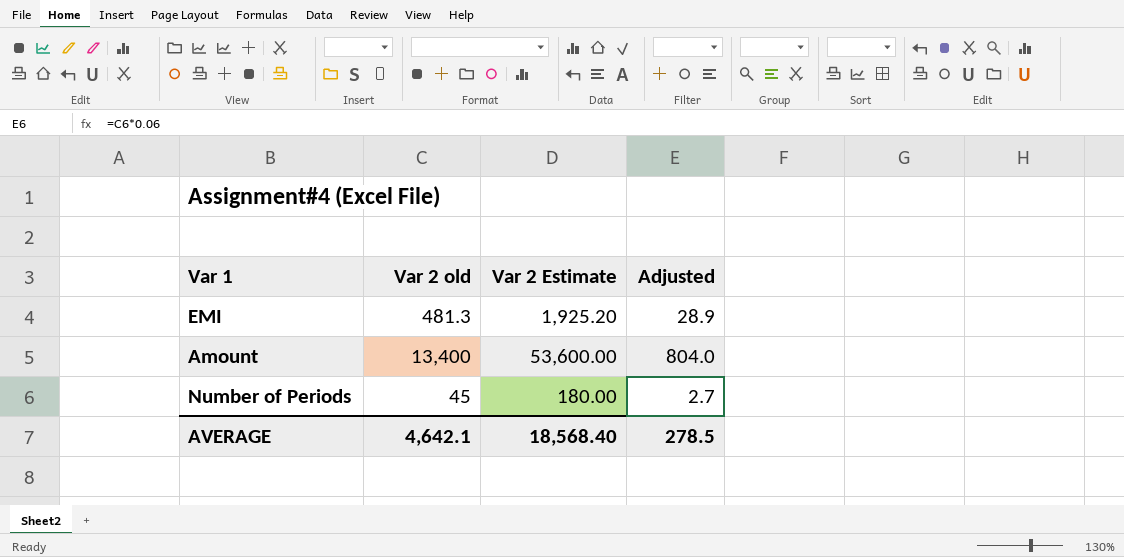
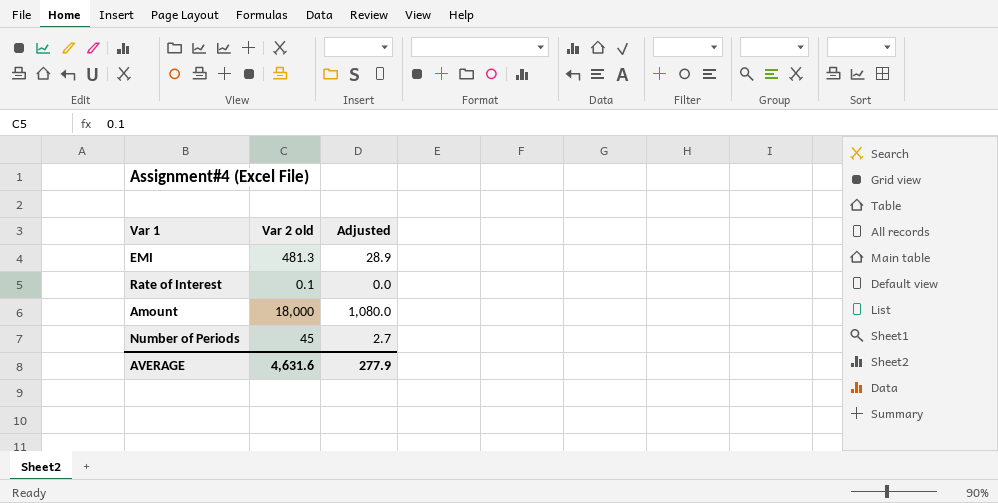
column Var 2 Estimate | formula: [Var 2 old] * 4 -> none
row Rate of Interest: none -> 0.1 | 0.0
Amount | Var 2 old: 13,400 -> 18,000
Amount | Adjusted: 804.0 -> 1,080.0
AVERAGE | Var 2 old: 4,642.1 -> 4,631.6
AVERAGE | Adjusted: 278.5 -> 277.9

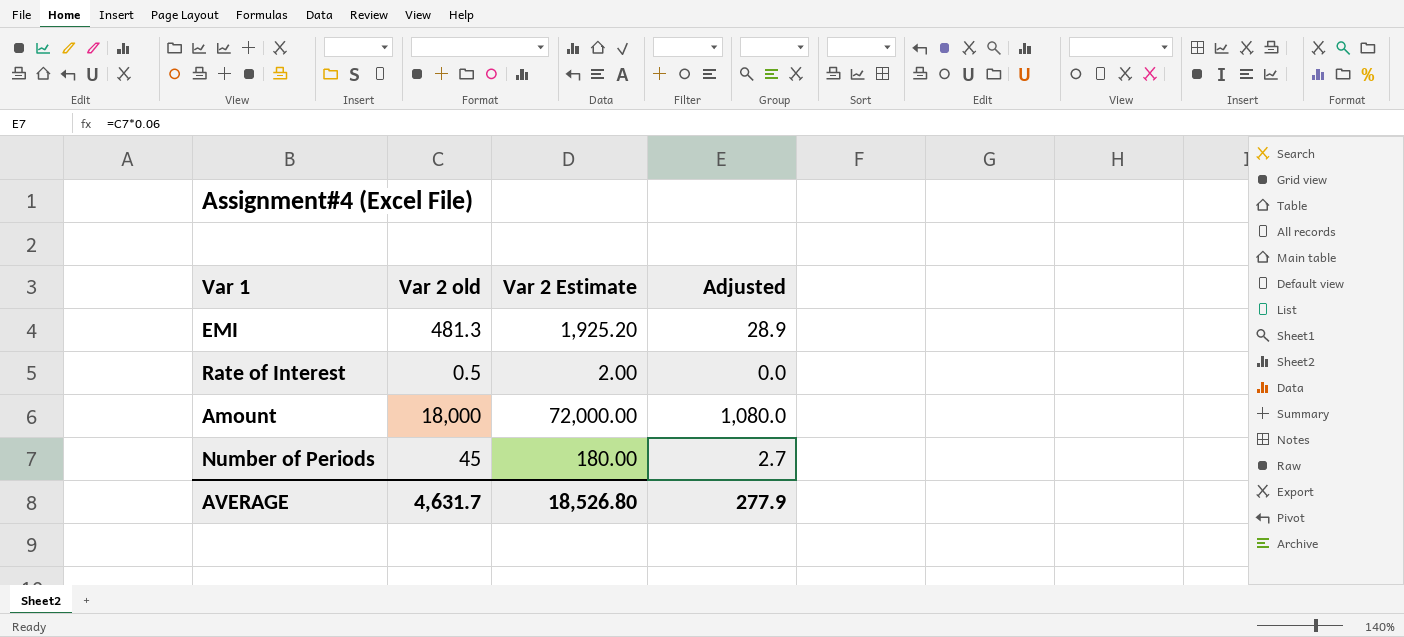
column Var 2 Estimate | formula: none -> [Var 2 old] * 4
Rate of Interest | Var 2 old: 0.1 -> 0.5
AVERAGE | Var 2 old: 4,631.6 -> 4,631.7

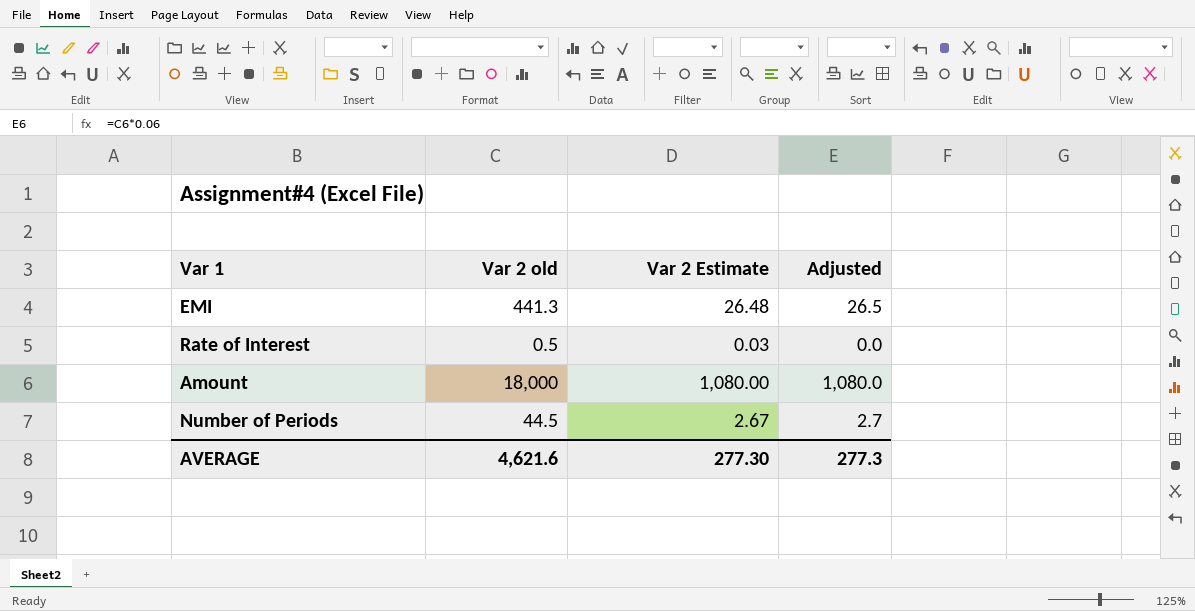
column Var 2 Estimate | formula: [Var 2 old] * 4 -> [Var 2 old] * 0.06
EMI | Var 2 old: 481.3 -> 441.3
EMI | Adjusted: 28.9 -> 26.5
Number of Periods | Var 2 old: 45 -> 44.5
AVERAGE | Var 2 old: 4,631.7 -> 4,621.6
AVERAGE | Var 2 Estimate: 18,526.80 -> 277.30
AVERAGE | Adjusted: 277.9 -> 277.3

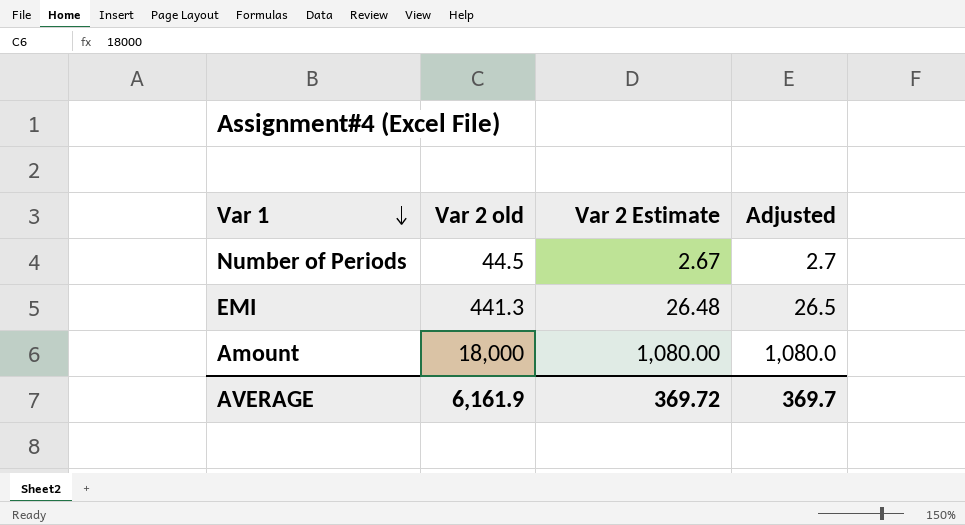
row order: none -> Var 1 descending
row Rate of Interest: 0.5 | 0.03 | 0.0 -> none
AVERAGE | Var 2 old: 4,621.6 -> 6,161.9
AVERAGE | Var 2 Estimate: 277.30 -> 369.72
AVERAGE | Adjusted: 277.3 -> 369.7

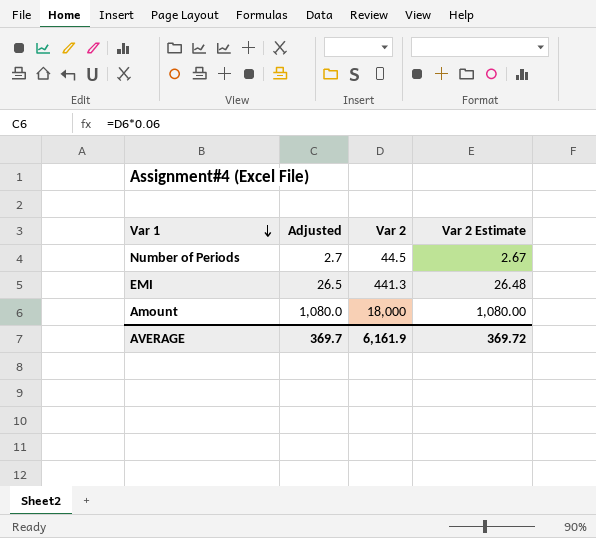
column Adjusted | position: 4 -> 2
column name: Var 2 old -> Var 2

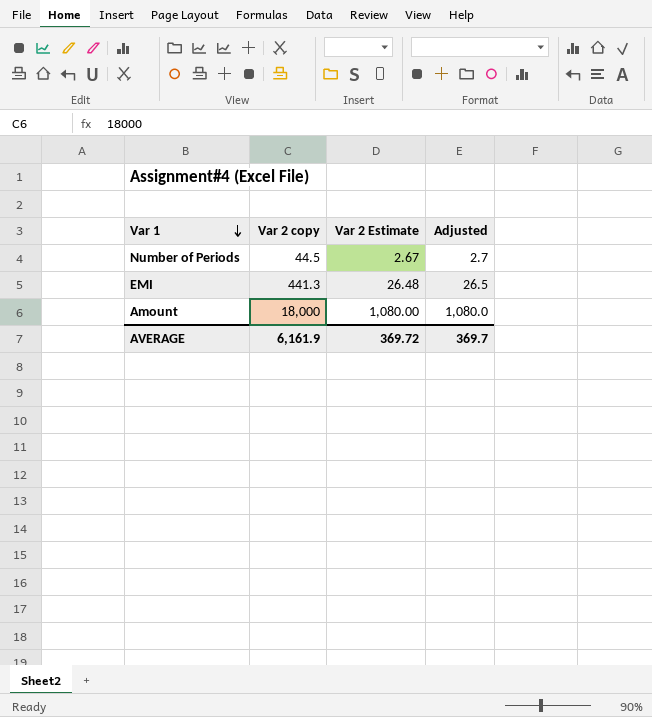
column name: Var 2 -> Var 2 copy
column Adjusted | position: 2 -> 4

